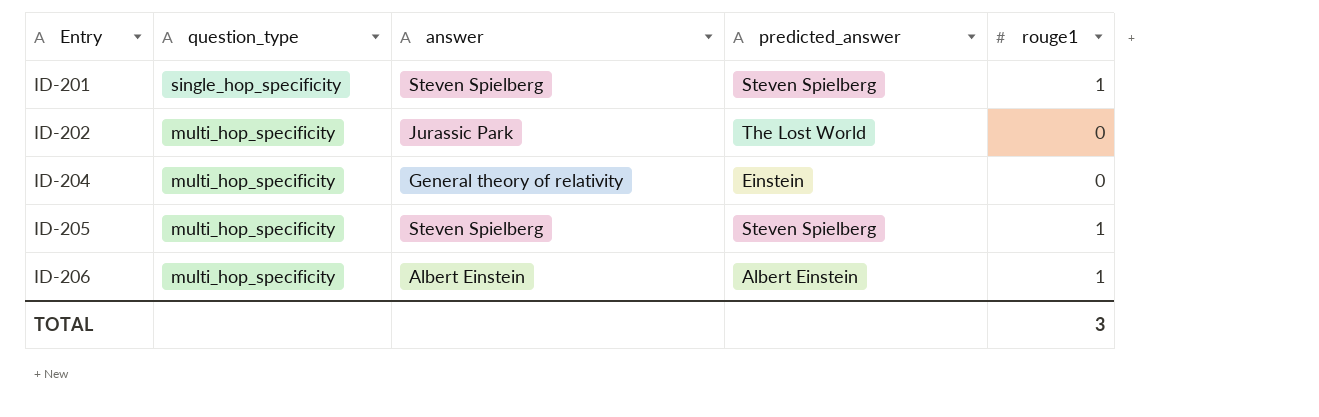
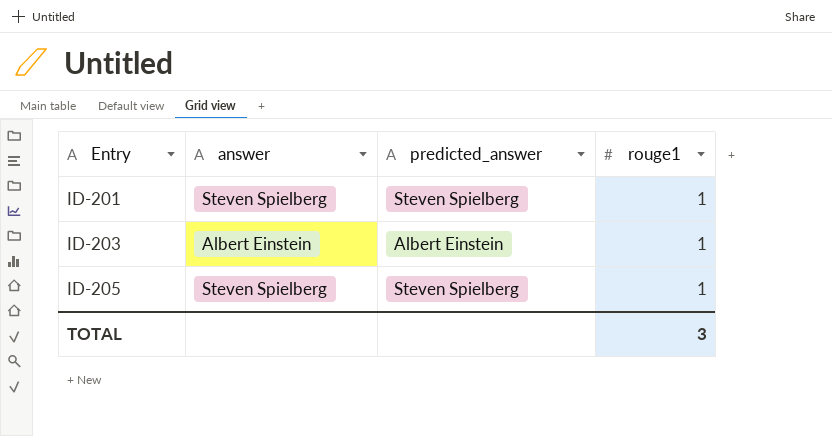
column question_type | position: 2 -> none
row ID-202: multi_hop_specificity | Jurassic Park | The Lost World | 0 -> none
row ID-204: multi_hop_specificity | General theory of relativity | Einstein | 0 -> none
row ID-206: multi_hop_specificity | Albert Einstein | Albert Einstein | 1 -> none
row ID-203: none -> Albert Einstein | Albert Einstein | 1

